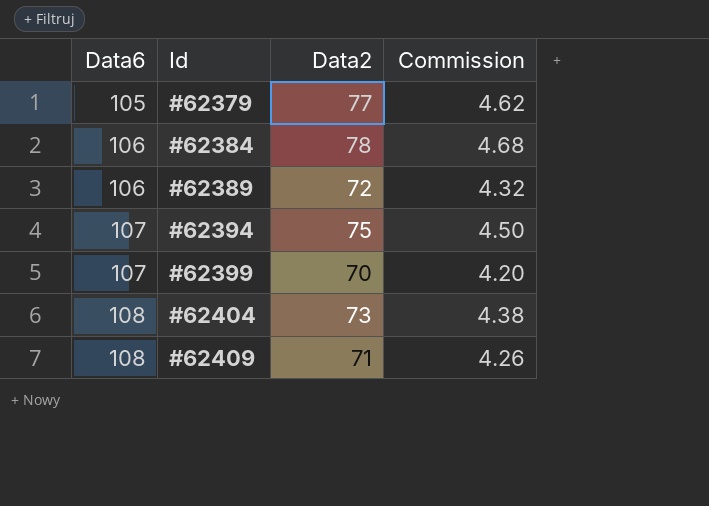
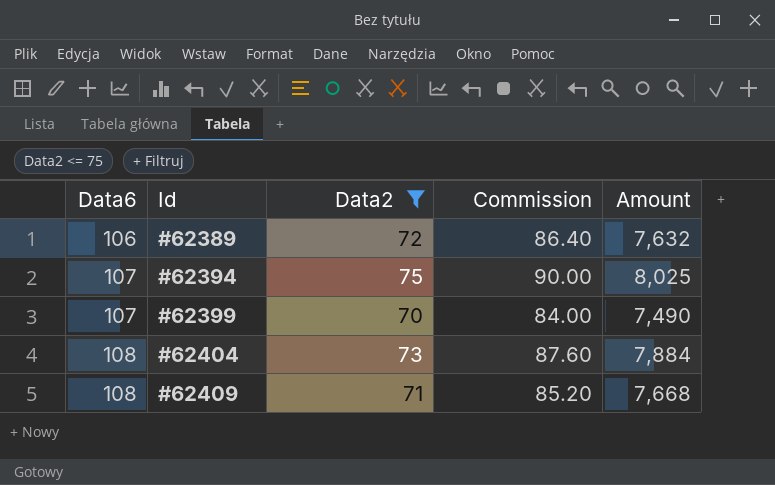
filter: none -> Data2 <= 75
column Commission | formula: [Data2] * 0.06 -> [Data2] * 1.2
column Amount | formula: none -> [Data6] * [Data2]

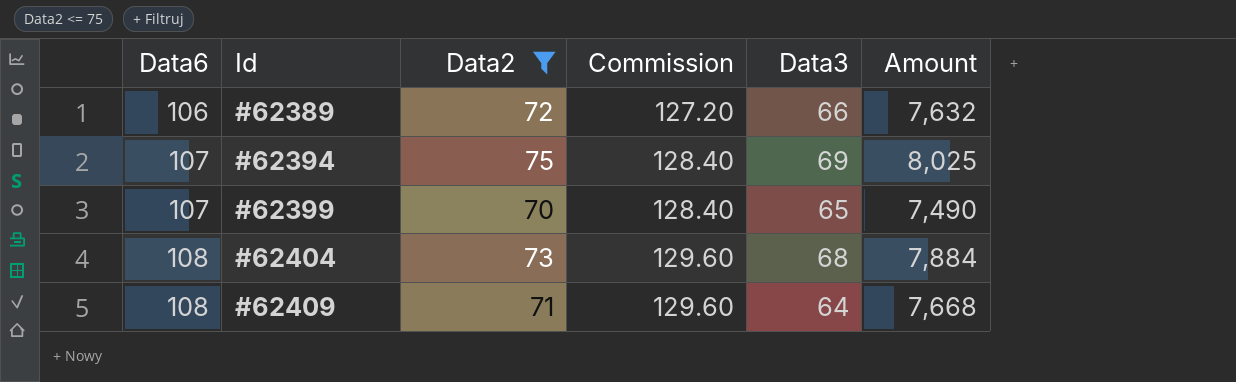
column Commission | formula: [Data2] * 1.2 -> [Data6] * 1.2
column Data3 | position: none -> 5

